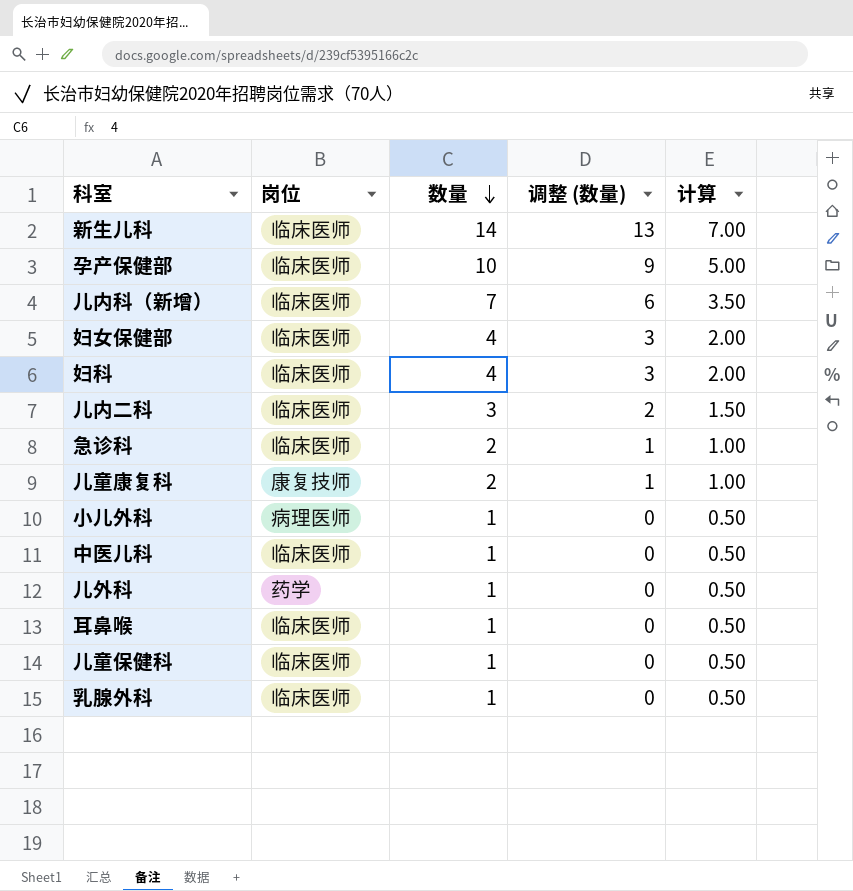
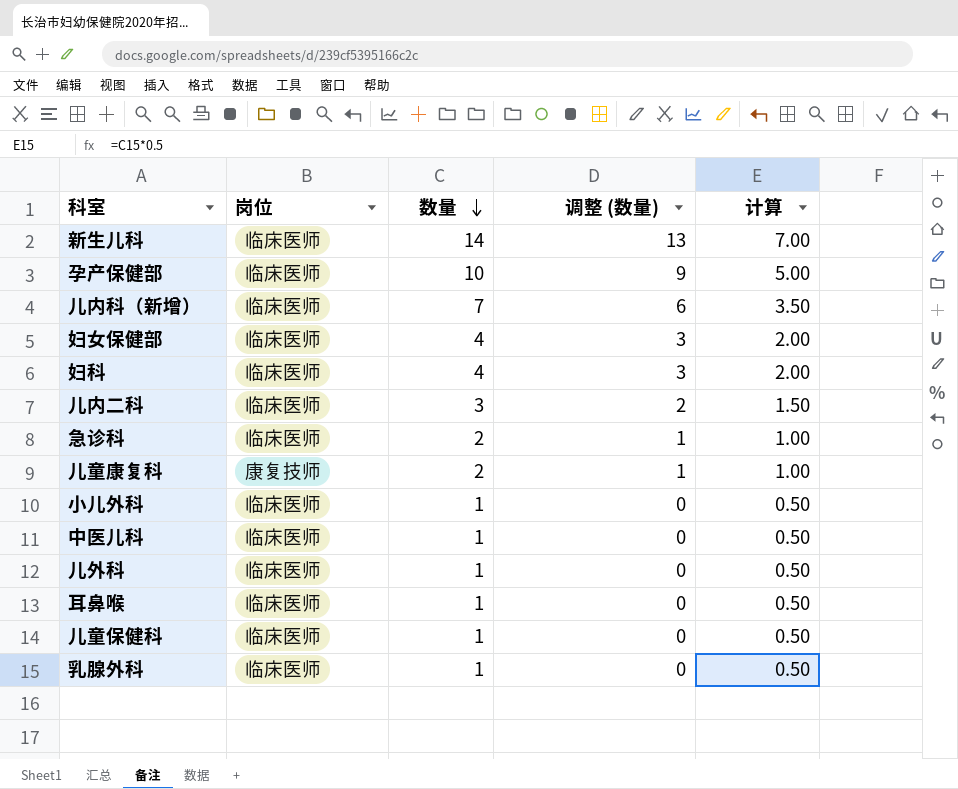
小儿外科 | 岗位: 病理医师 -> 临床医师
儿外科 | 岗位: 药学 -> 临床医师

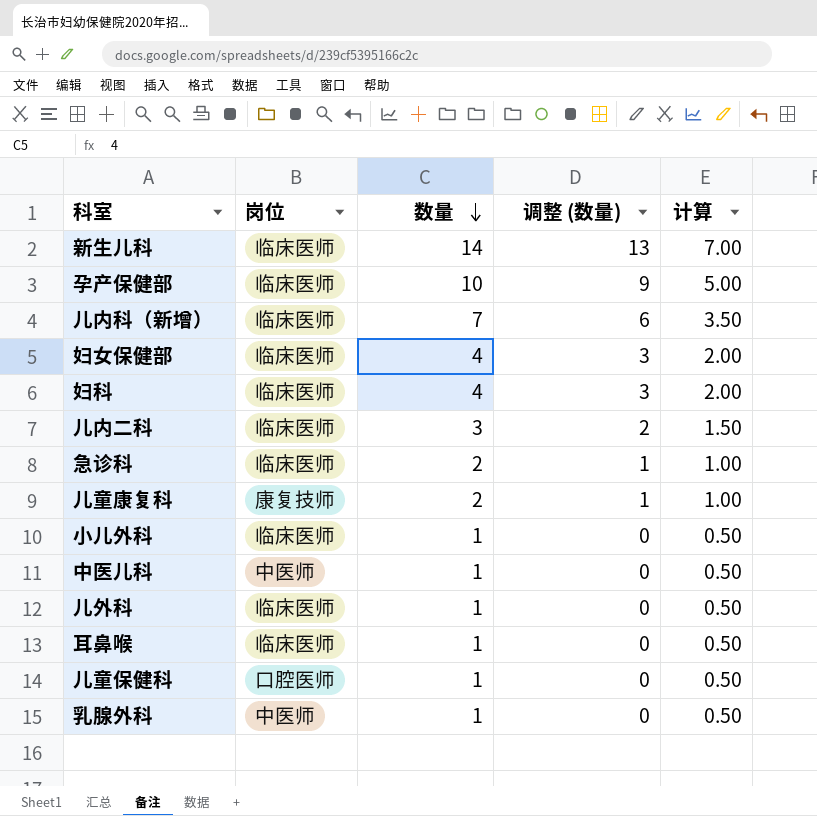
中医儿科 | 岗位: 临床医师 -> 中医师
儿童保健科 | 岗位: 临床医师 -> 口腔医师
乳腺外科 | 岗位: 临床医师 -> 中医师

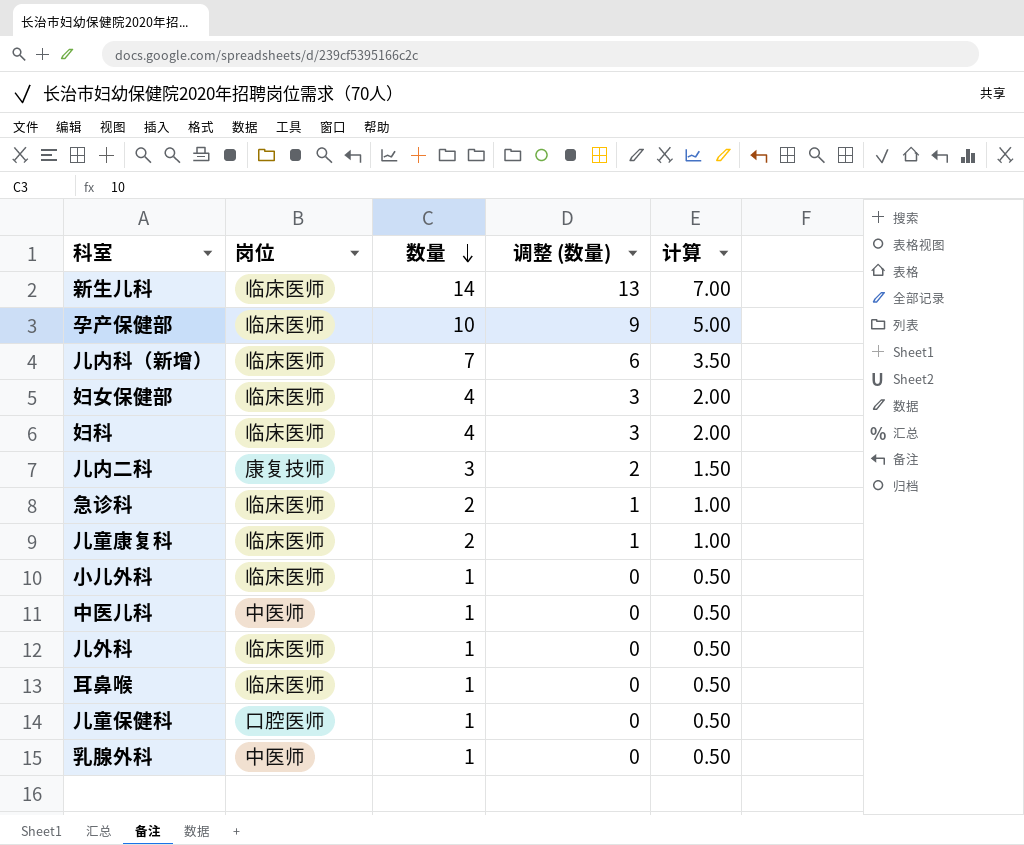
儿内二科 | 岗位: 临床医师 -> 康复技师
儿童康复科 | 岗位: 康复技师 -> 临床医师

